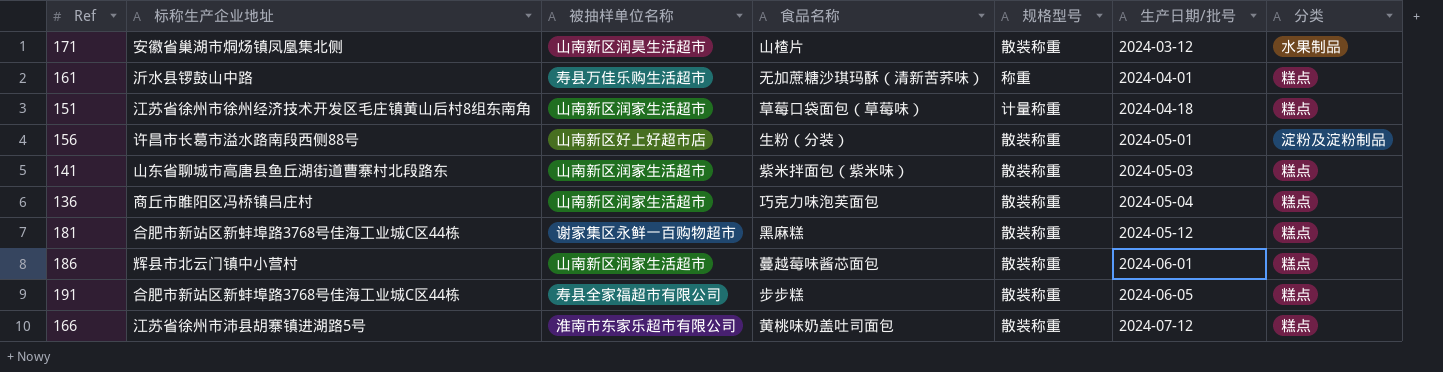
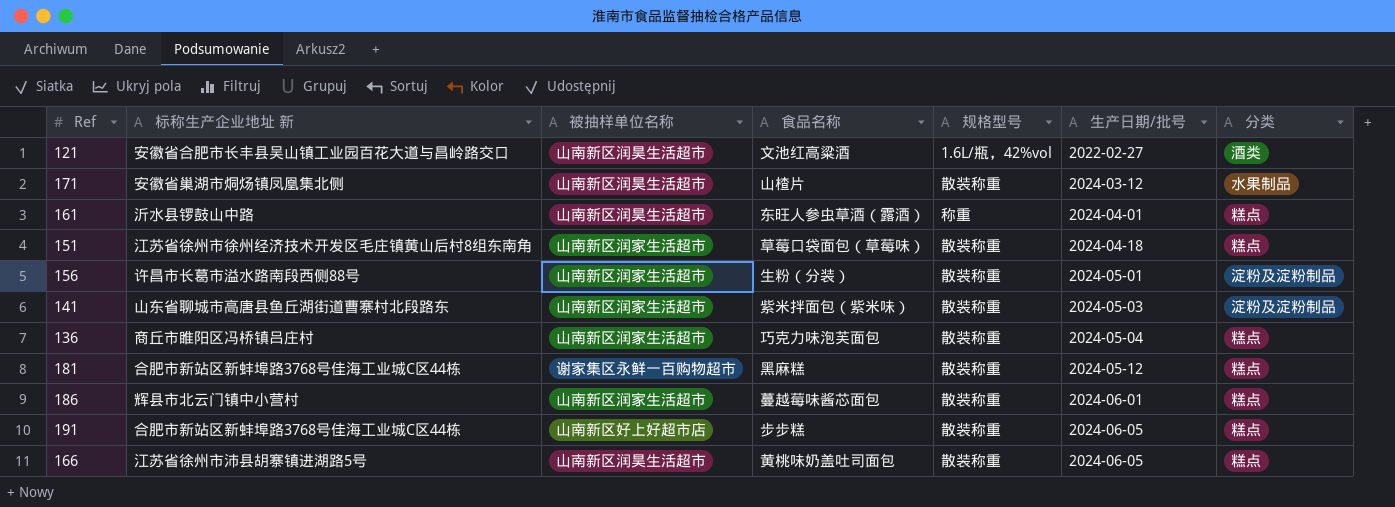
column name: 标称生产企业地址 -> 标称生产企业地址 新
row 121: none -> 安徽省合肥市长丰县吴山镇工业园百花大道与昌岭路交口 | 山南新区润昊生活超市 | 文池红高粱酒 | 1.6L/瓶，42%vol | 2022-02-27 | 酒类
161 | 被抽样单位名称: 寿县万佳乐购生活超市 -> 山南新区润昊生活超市
161 | 食品名称: 无加蔗糖沙琪玛酥（清新苦荞味） -> 东旺人参虫草酒（露酒）
151 | 规格型号: 计量称重 -> 散装称重
156 | 被抽样单位名称: 山南新区好上好超市店 -> 山南新区润家生活超市
141 | 分类: 糕点 -> 淀粉及淀粉制品
191 | 被抽样单位名称: 寿县全家福超市有限公司 -> 山南新区好上好超市店
166 | 被抽样单位名称: 淮南市东家乐超市有限公司 -> 山南新区润昊生活超市
166 | 生产日期/批号: 2024-07-12 -> 2024-06-05

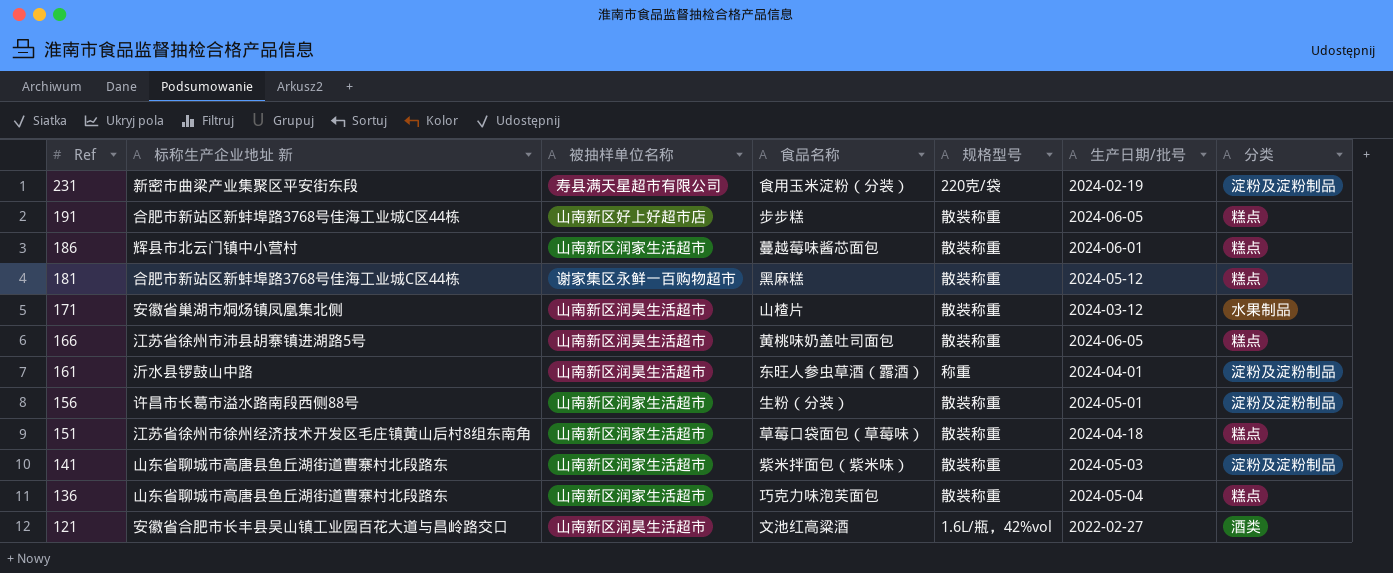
row order: 生产日期/批号 ascending -> Ref descending
row 231: none -> 新密市曲梁产业集聚区平安街东段 | 寿县满天星超市有限公司 | 食用玉米淀粉（分装） | 220克/袋 | 2024-02-19 | 淀粉及淀粉制品
161 | 分类: 糕点 -> 淀粉及淀粉制品
136 | 标称生产企业地址 新: 商丘市睢阳区冯桥镇吕庄村 -> 山东省聊城市高唐县鱼丘湖街道曹寨村北段路东

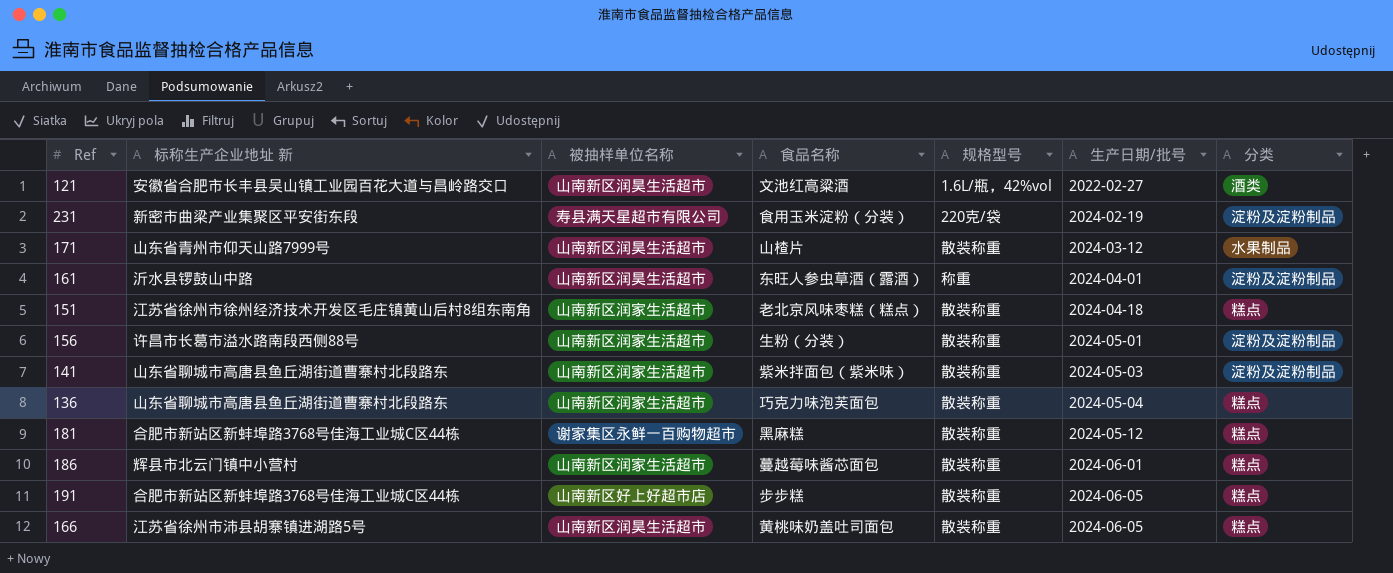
row order: Ref descending -> 生产日期/批号 ascending
171 | 标称生产企业地址 新: 安徽省巢湖市烔炀镇凤凰集北侧 -> 山东省青州市仰天山路7999号
151 | 食品名称: 草莓口袋面包（草莓味） -> 老北京风味枣糕（糕点）

